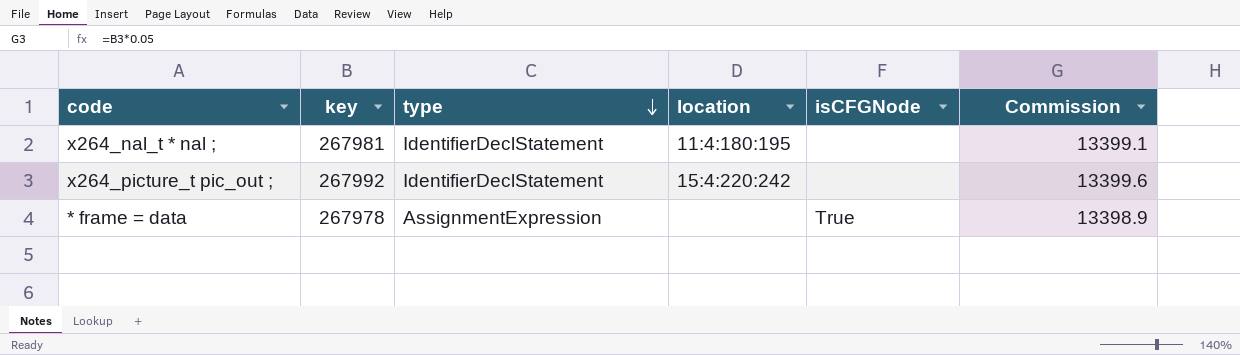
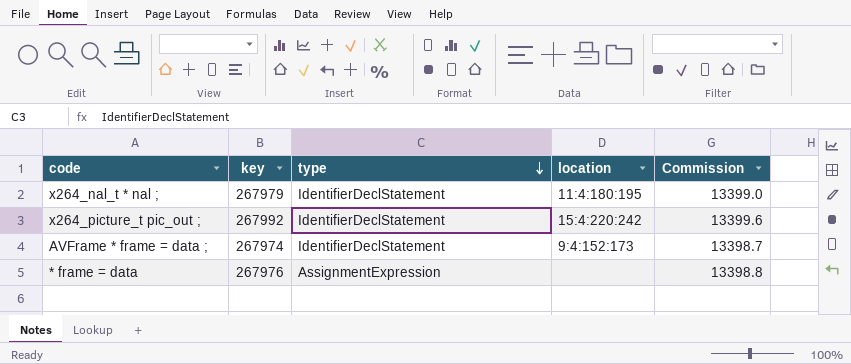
column isCFGNode | position: 5 -> none
x264_nal_t * nal ; | key: 267981 -> 267979
x264_nal_t * nal ; | Commission: 13399.1 -> 13399.0
row AVFrame * frame = data ;: none -> 267974 | IdentifierDeclStatement | 9:4:152:173 | 13398.7
* frame = data | key: 267978 -> 267976
* frame = data | Commission: 13398.9 -> 13398.8

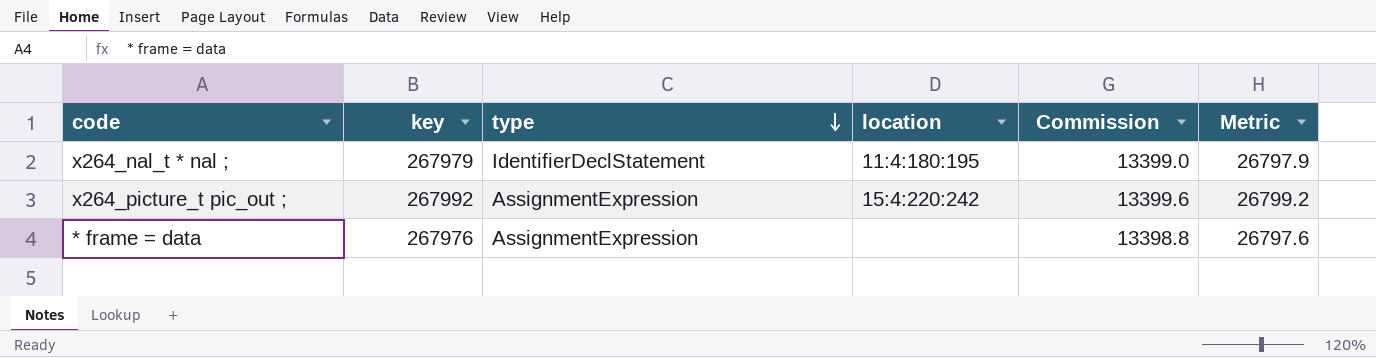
column Metric | formula: none -> [key] * 0.1
row AVFrame * frame = data ;: 267974 | IdentifierDeclStatement | 9:4:152:173 | 13398.7 -> none
x264_picture_t pic_out ; | type: IdentifierDeclStatement -> AssignmentExpression

